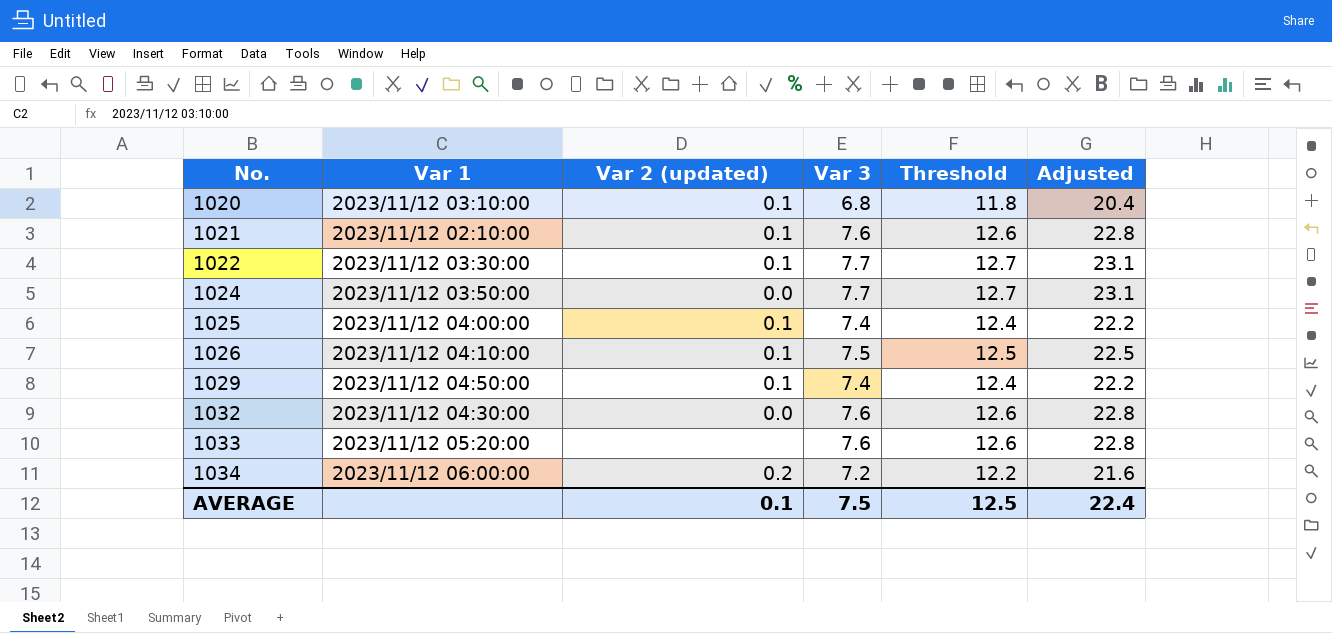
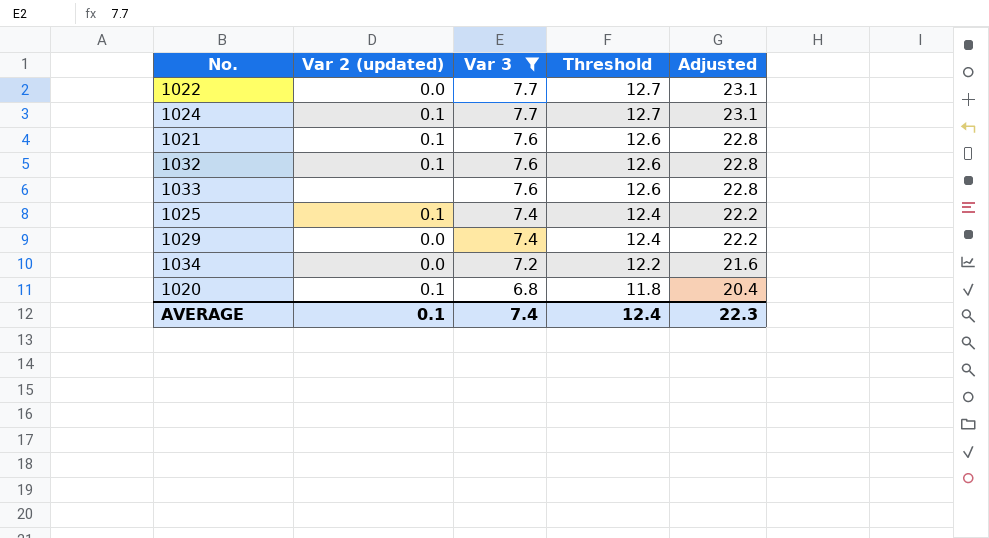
filter: none -> Var 3 != 7.5
row order: No. ascending -> Var 3 descending
column Var 1 | position: 2 -> none
1022 | Var 2 (updated): 0.1 -> 0.0
1024 | Var 2 (updated): 0.0 -> 0.1
1032 | Var 2 (updated): 0.0 -> 0.1
1029 | Var 2 (updated): 0.1 -> 0.0
1034 | Var 2 (updated): 0.2 -> 0.0
AVERAGE | Var 3: 7.5 -> 7.4
AVERAGE | Threshold: 12.5 -> 12.4
AVERAGE | Adjusted: 22.4 -> 22.3

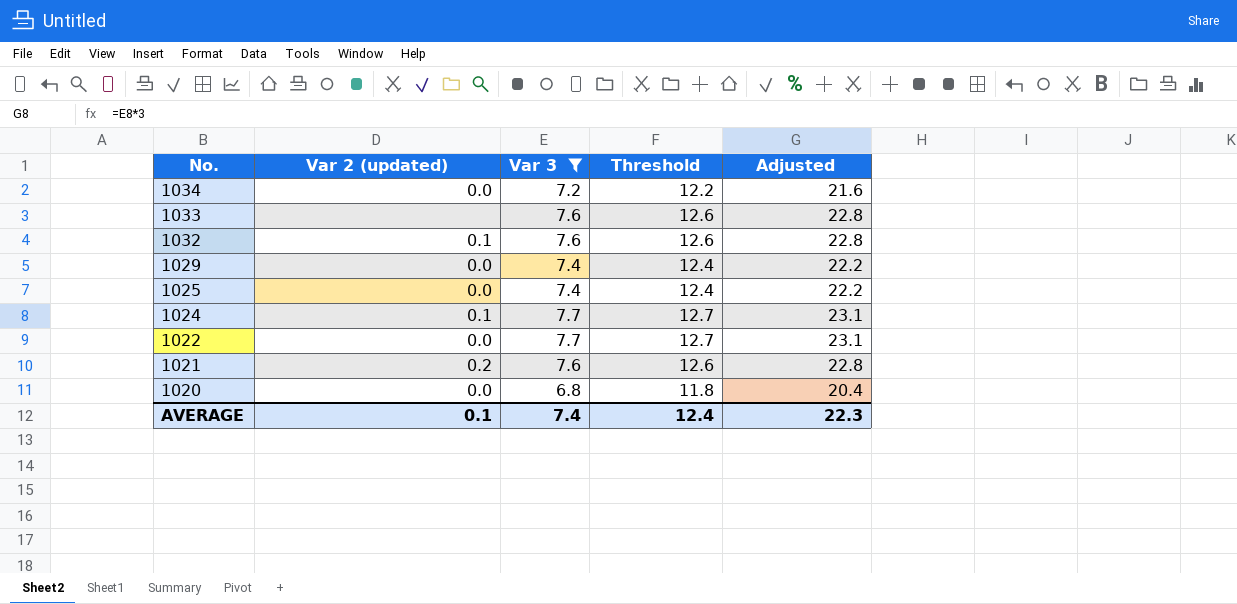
row order: Var 3 descending -> No. descending
1025 | Var 2 (updated): 0.1 -> 0.0
1021 | Var 2 (updated): 0.1 -> 0.2
1020 | Var 2 (updated): 0.1 -> 0.0

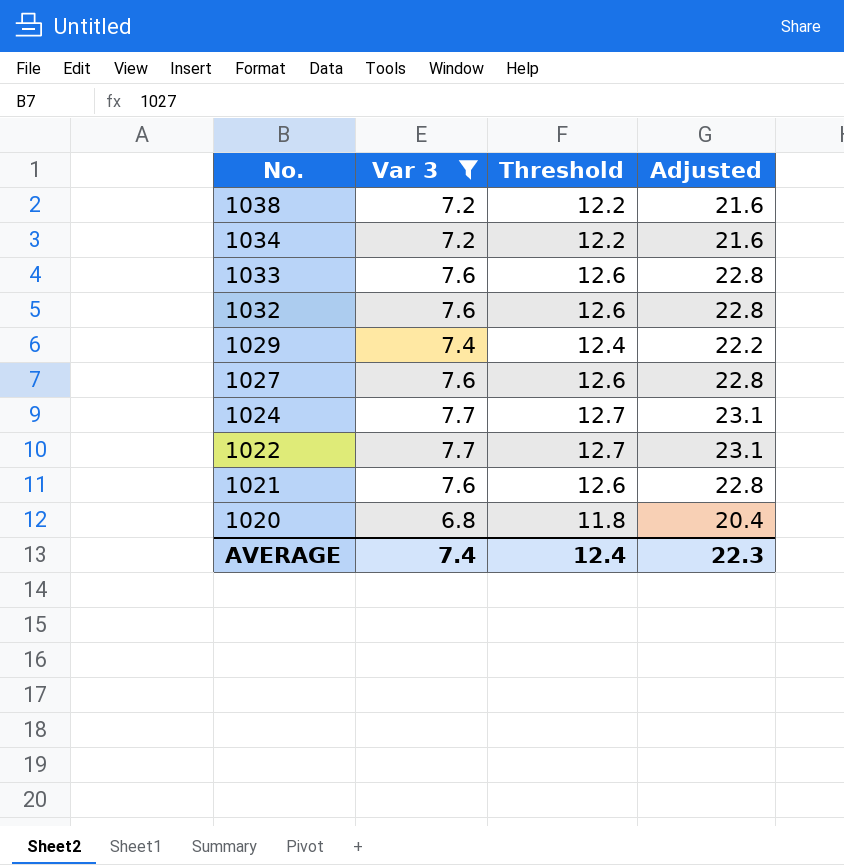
column Var 2 (updated) | position: 2 -> none
row 1025: 0.0 | 7.4 | 12.4 | 22.2 -> none
row 1038: none -> 7.2 | 12.2 | 21.6
row 1027: none -> 7.6 | 12.6 | 22.8

